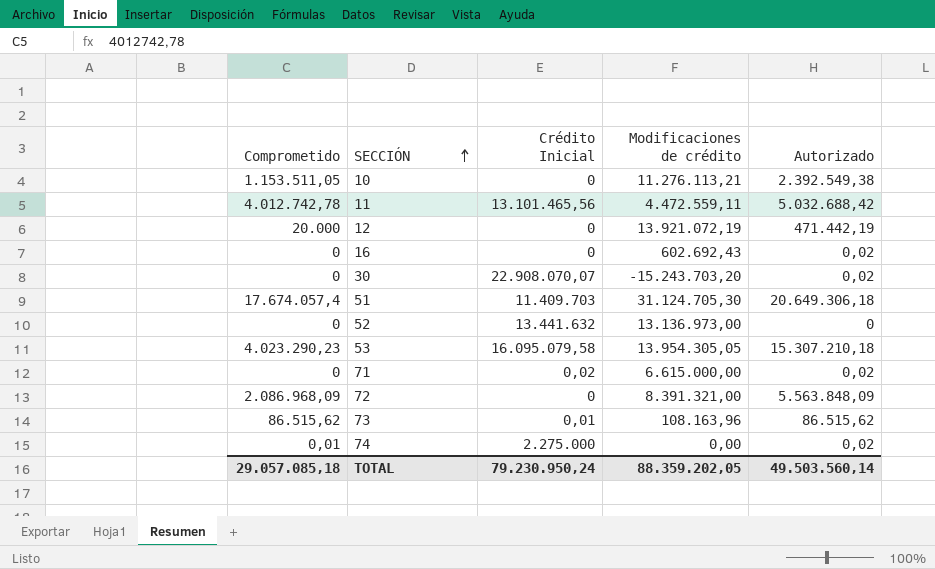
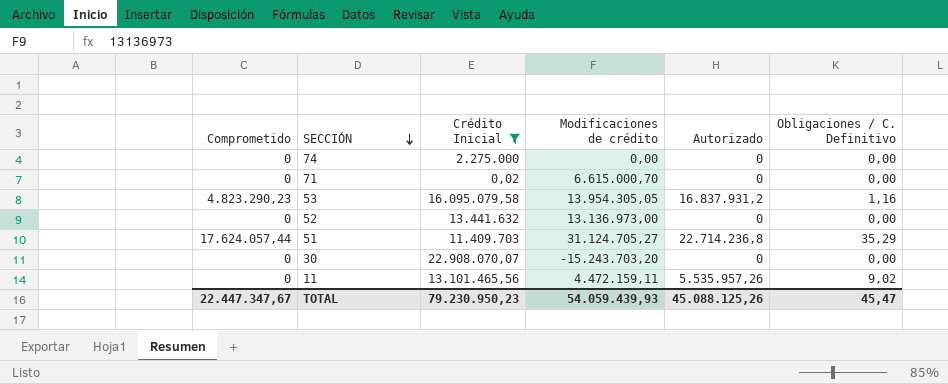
filter: none -> Crédito Inicial >= 0,02
row order: SECCIÓN ascending -> SECCIÓN descending
column Obligaciones / C. Definitivo | position: none -> 6
74 | Comprometido: 0,01 -> 0
74 | Autorizado: 0,02 -> 0
71 | Modificaciones de crédito: 6.615.000,00 -> 6.615.000,70
71 | Autorizado: 0,02 -> 0
53 | Comprometido: 4.023.290,23 -> 4.823.290,23
53 | Autorizado: 15.307.210,18 -> 16.837.931,2
51 | Comprometido: 17.674.057,4 -> 17.624.057,44
51 | Modificaciones de crédito: 31.124.705,30 -> 31.124.705,27
51 | Autorizado: 20.649.306,18 -> 22.714.236,8
30 | Autorizado: 0,02 -> 0
11 | Comprometido: 4.012.742,78 -> 0
11 | Modificaciones de crédito: 4.472.559,11 -> 4.472.159,11
11 | Autorizado: 5.032.688,42 -> 5.535.957,26
TOTAL | Comprometido: 29.057.085,18 -> 22.447.347,67
TOTAL | Crédito Inicial: 79.230.950,24 -> 79.230.950,23
TOTAL | Modificaciones de crédito: 88.359.202,05 -> 54.059.439,93
TOTAL | Autorizado: 49.503.560,14 -> 45.088.125,26

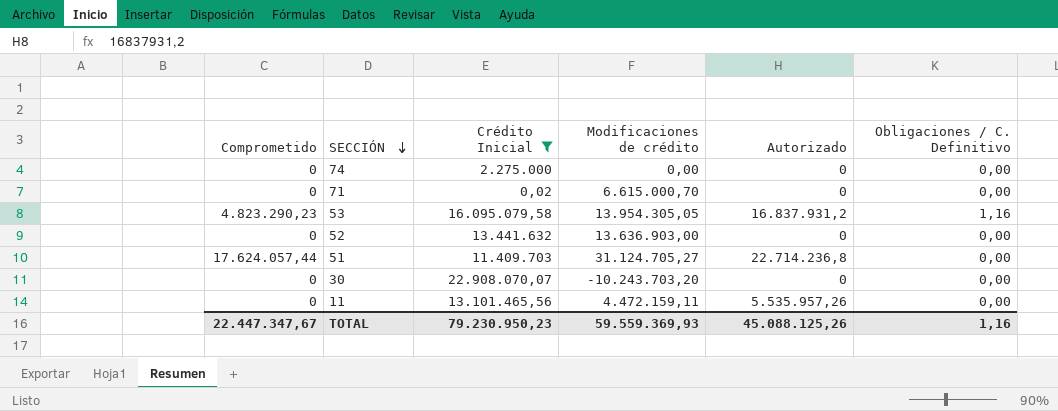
52 | Modificaciones de crédito: 13.136.973,00 -> 13.636.903,00
51 | Obligaciones / C. Definitivo: 35,29 -> 0,00
30 | Modificaciones de crédito: -15.243.703,20 -> -10.243.703,20
11 | Obligaciones / C. Definitivo: 9,02 -> 0,00
TOTAL | Modificaciones de crédito: 54.059.439,93 -> 59.559.369,93
TOTAL | Obligaciones / C. Definitivo: 45,47 -> 1,16

